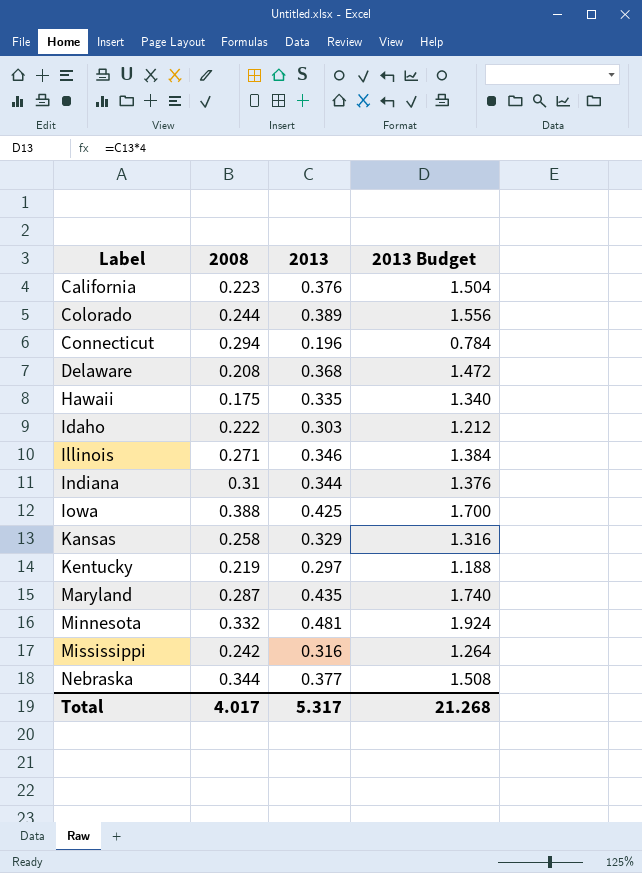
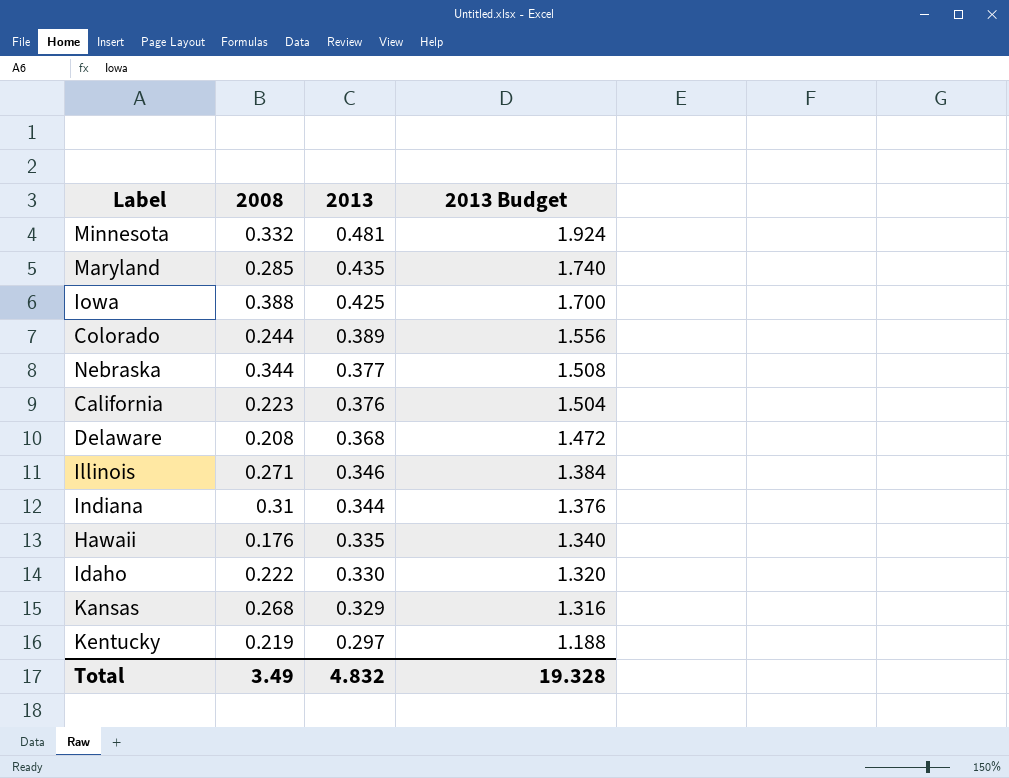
row order: Label ascending -> 2013 descending
row Connecticut: 0.294 | 0.196 | 0.784 -> none
row Mississippi: 0.242 | 0.316 | 1.264 -> none
Maryland | 2008: 0.287 -> 0.285
Hawaii | 2008: 0.175 -> 0.176
Idaho | 2013: 0.303 -> 0.330
Idaho | 2013 Budget: 1.212 -> 1.320
Kansas | 2008: 0.258 -> 0.268
Total | 2008: 4.017 -> 3.49
Total | 2013: 5.317 -> 4.832
Total | 2013 Budget: 21.268 -> 19.328

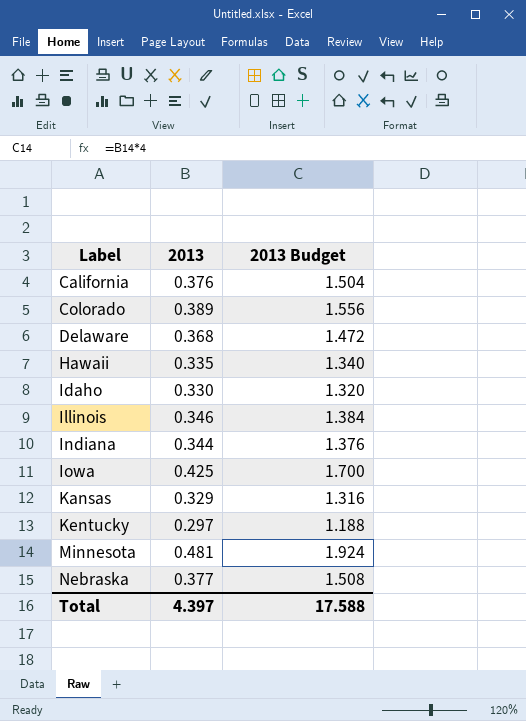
row order: 2013 descending -> Label ascending
column 2008 | position: 2 -> none
row Maryland: 0.285 | 0.435 | 1.740 -> none
Total | 2013: 4.832 -> 4.397
Total | 2013 Budget: 19.328 -> 17.588

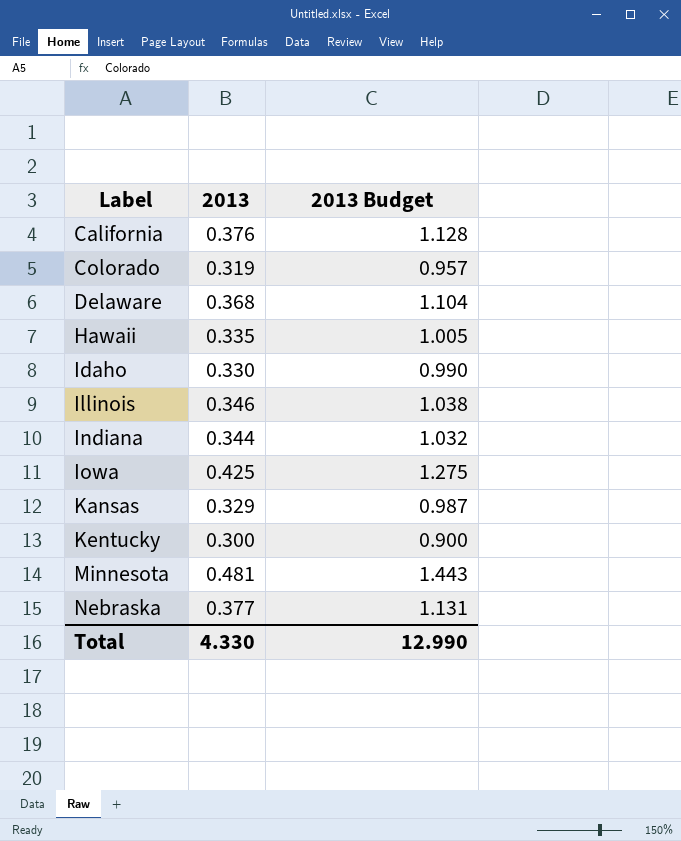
column 2013 Budget | formula: [2013] * 4 -> [2013] * 3
Colorado | 2013: 0.389 -> 0.319
Kentucky | 2013: 0.297 -> 0.300
Total | 2013: 4.397 -> 4.330
Total | 2013 Budget: 17.588 -> 12.990

